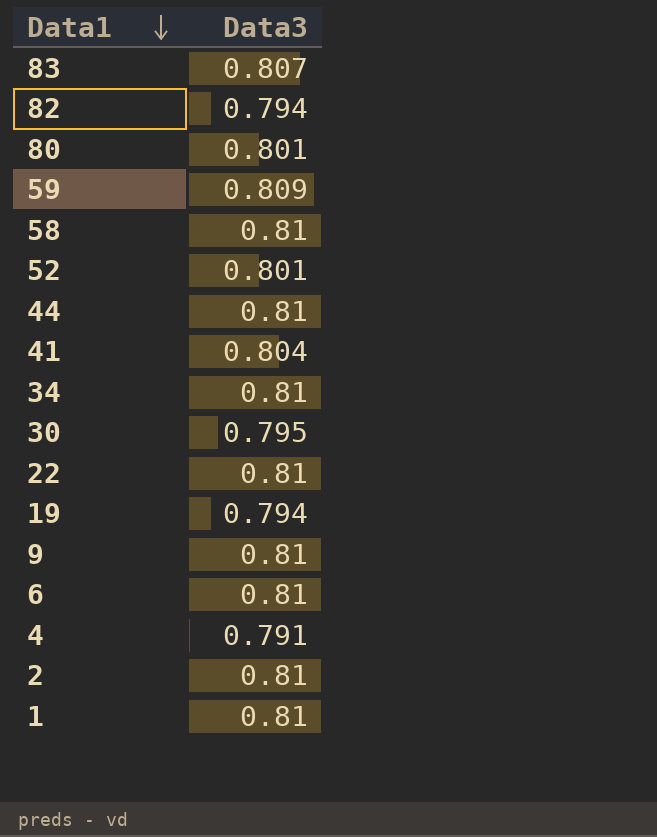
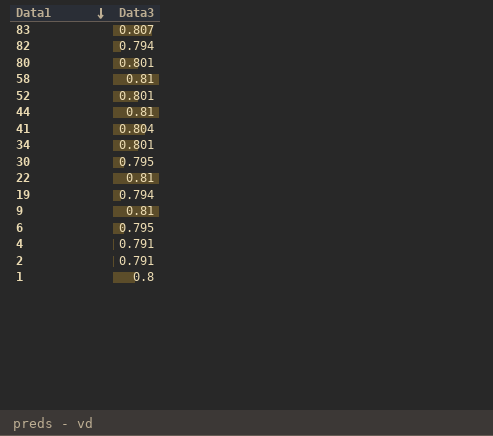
row 59: 0.809 -> none
34 | Data3: 0.81 -> 0.801
6 | Data3: 0.81 -> 0.795
2 | Data3: 0.81 -> 0.791
1 | Data3: 0.81 -> 0.8

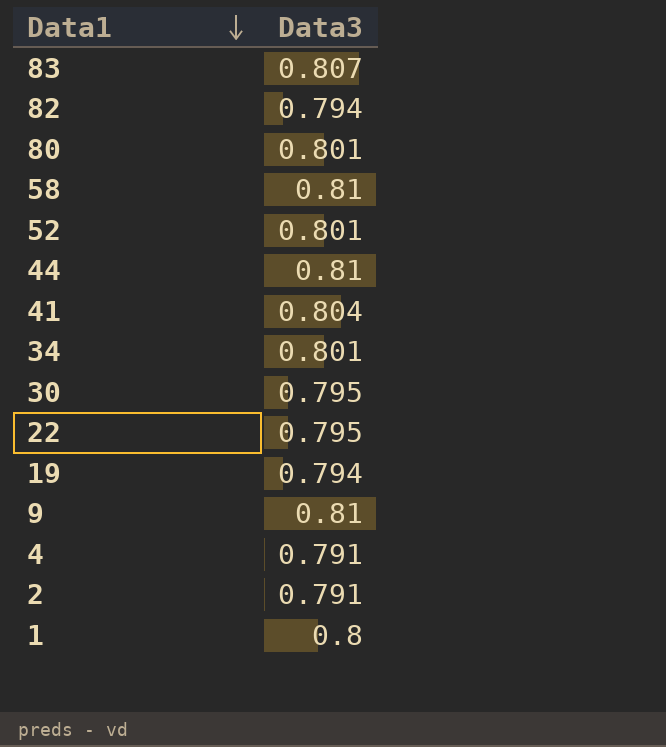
row 6: 0.795 -> none
22 | Data3: 0.81 -> 0.795

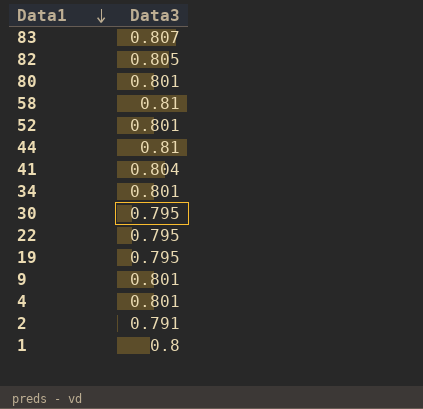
82 | Data3: 0.794 -> 0.805
19 | Data3: 0.794 -> 0.795
9 | Data3: 0.81 -> 0.801
4 | Data3: 0.791 -> 0.801

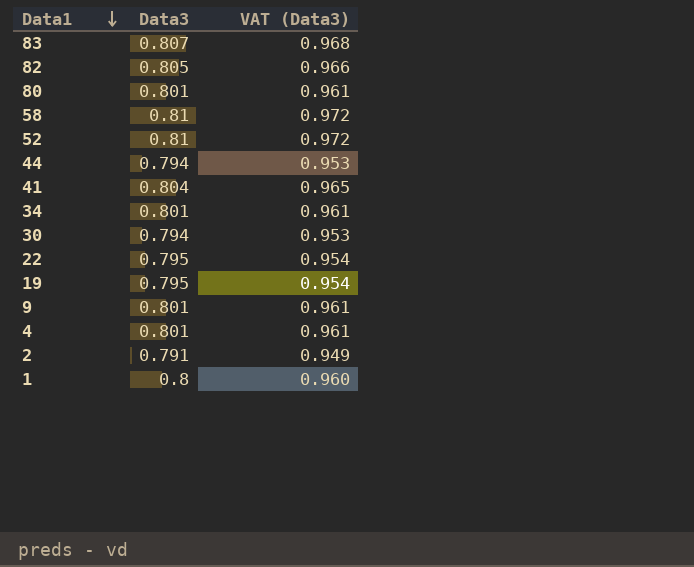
column VAT (Data3) | formula: none -> [Data3] * 1.2
52 | Data3: 0.801 -> 0.81
44 | Data3: 0.81 -> 0.794
30 | Data3: 0.795 -> 0.794

